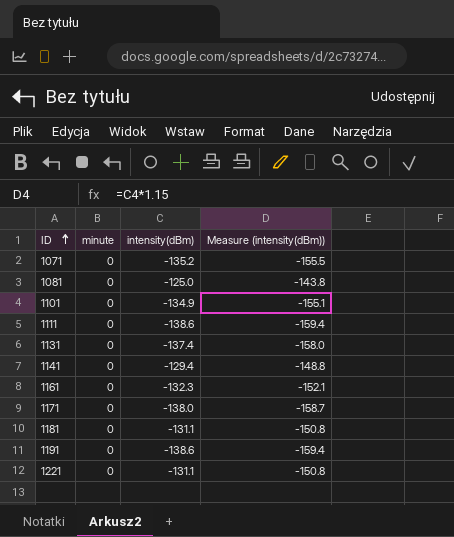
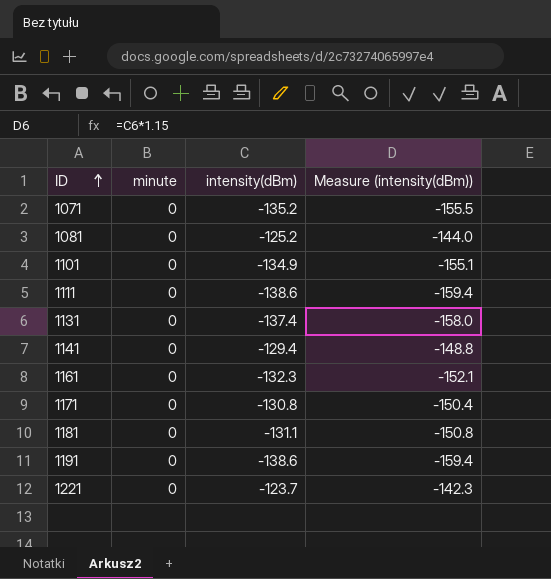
1081 | intensity(dBm): -125.0 -> -125.2
1081 | Measure (intensity(dBm)): -143.8 -> -144.0
1171 | intensity(dBm): -138.0 -> -130.8
1171 | Measure (intensity(dBm)): -158.7 -> -150.4
1221 | intensity(dBm): -131.1 -> -123.7
1221 | Measure (intensity(dBm)): -150.8 -> -142.3

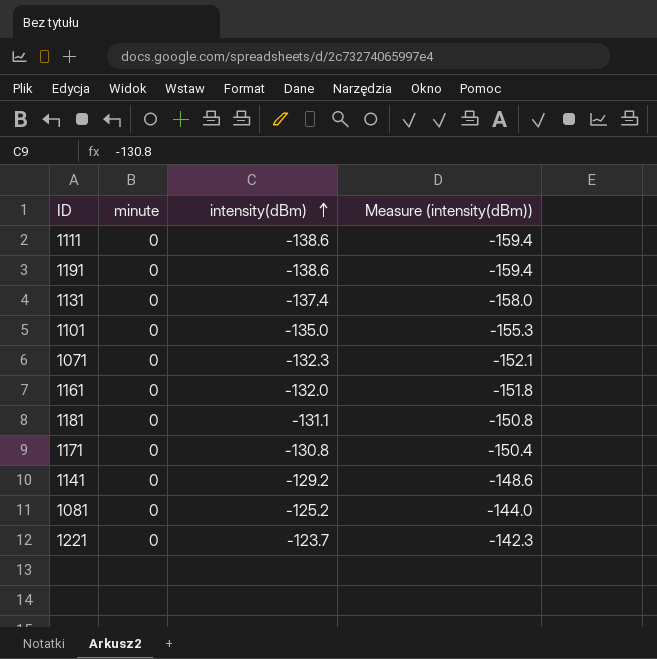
row order: ID ascending -> intensity(dBm) ascending
1101 | intensity(dBm): -134.9 -> -135.0
1101 | Measure (intensity(dBm)): -155.1 -> -155.3
1071 | intensity(dBm): -135.2 -> -132.3
1071 | Measure (intensity(dBm)): -155.5 -> -152.1
1161 | intensity(dBm): -132.3 -> -132.0
1161 | Measure (intensity(dBm)): -152.1 -> -151.8
1141 | intensity(dBm): -129.4 -> -129.2
1141 | Measure (intensity(dBm)): -148.8 -> -148.6

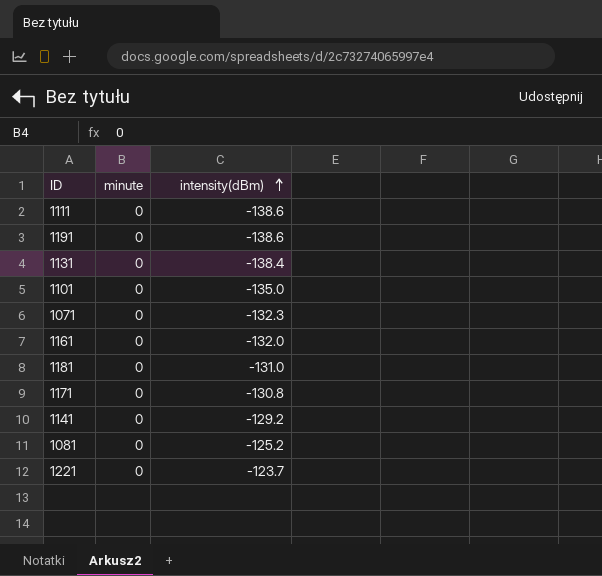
column Measure (intensity(dBm)) | formula: [intensity(dBm)] * 1.15 -> none
1131 | intensity(dBm): -137.4 -> -138.4
1181 | intensity(dBm): -131.1 -> -131.0

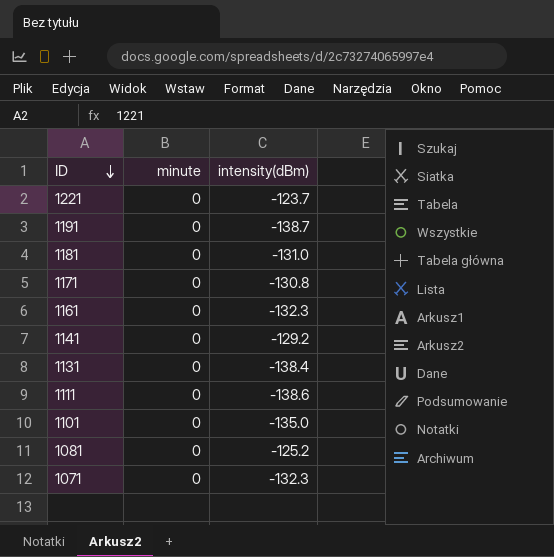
row order: intensity(dBm) ascending -> ID descending
1191 | intensity(dBm): -138.6 -> -138.7
1161 | intensity(dBm): -132.0 -> -132.3

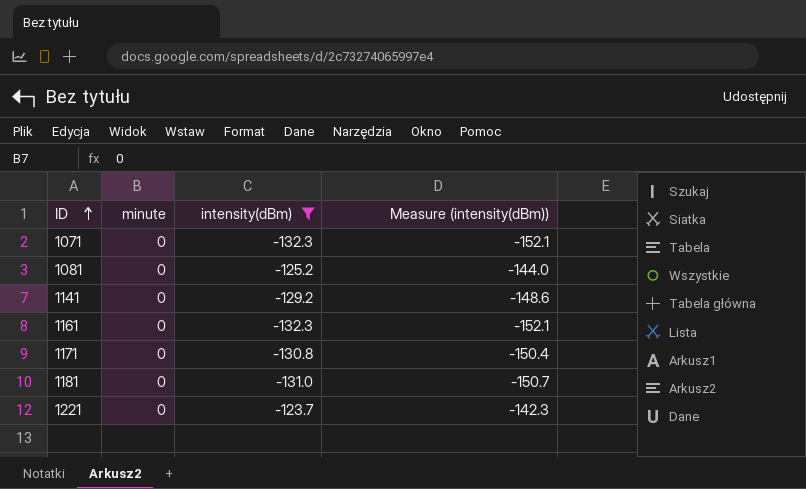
filter: none -> intensity(dBm) >= -132.3
row order: ID descending -> ID ascending
column Measure (intensity(dBm)) | formula: none -> [intensity(dBm)] * 1.15

